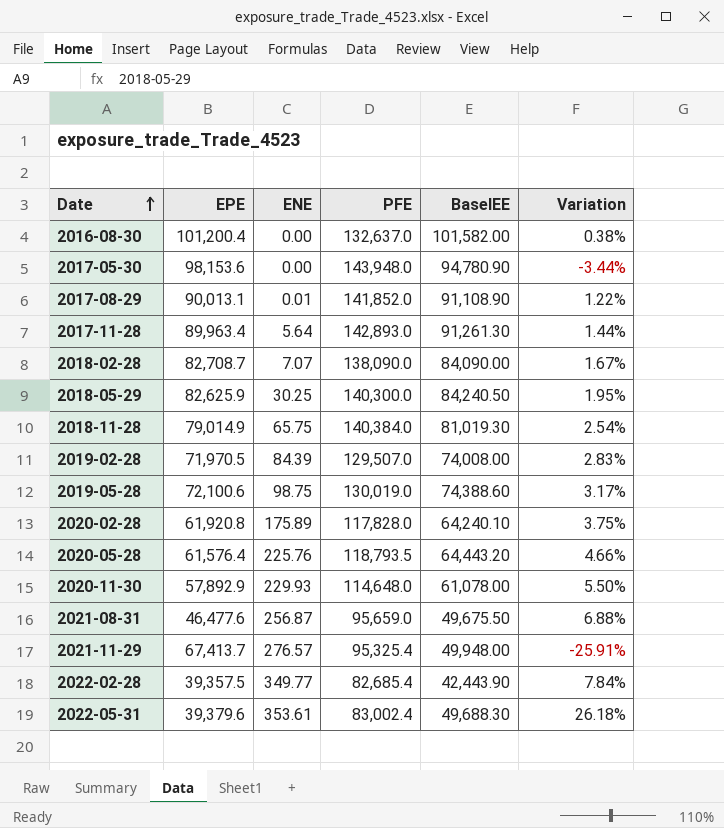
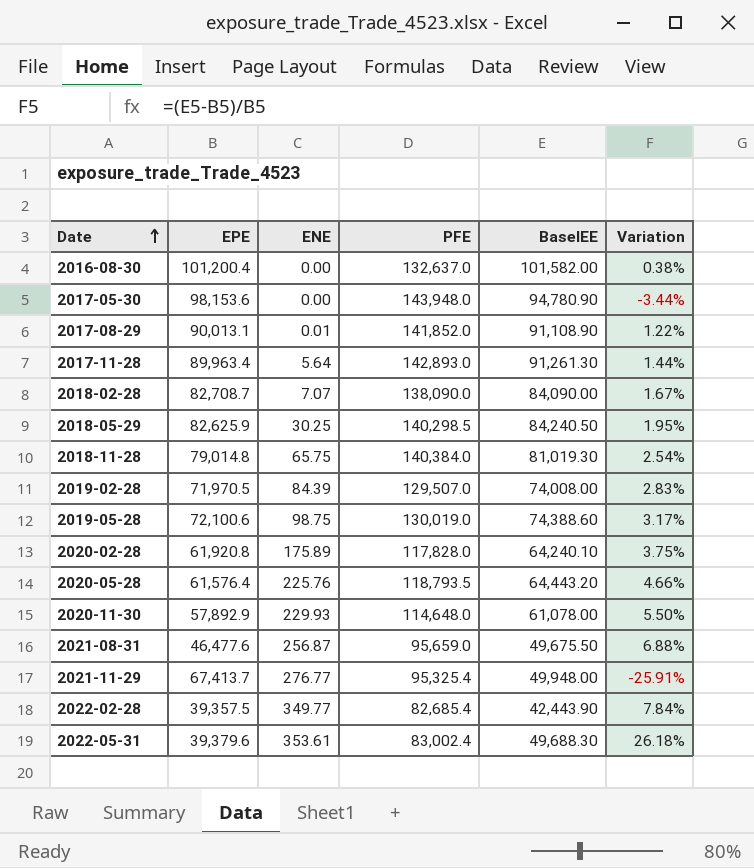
2018-05-29 | PFE: 140,300.0 -> 140,298.5
2018-11-28 | EPE: 79,014.9 -> 79,014.8
2021-11-29 | ENE: 276.57 -> 276.77

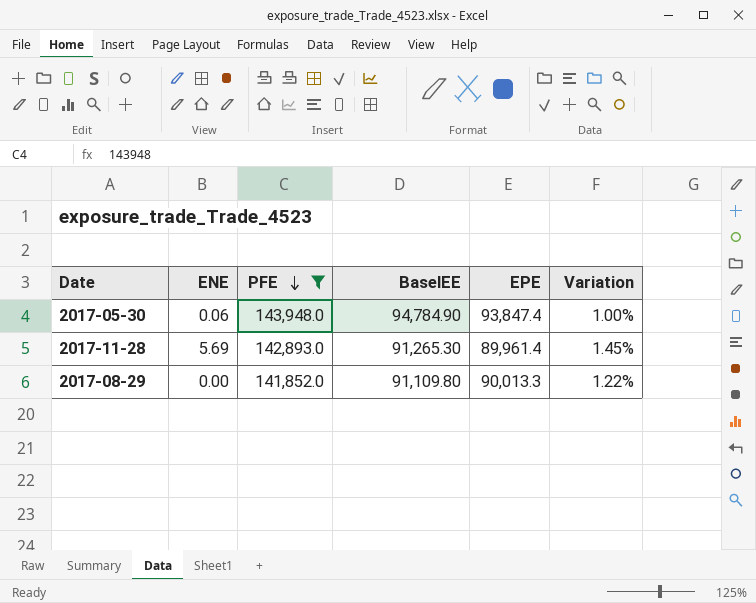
filter: none -> PFE >= 141,852.0
row order: Date ascending -> PFE descending
column EPE | position: 2 -> 5
2017-05-30 | ENE: 0.00 -> 0.06
2017-05-30 | BaselEE: 94,780.90 -> 94,784.90
2017-05-30 | EPE: 98,153.6 -> 93,847.4
2017-05-30 | Variation: -3.44% -> 1.00%
2017-11-28 | ENE: 5.64 -> 5.69
2017-11-28 | BaselEE: 91,261.30 -> 91,265.30
2017-11-28 | EPE: 89,963.4 -> 89,961.4
2017-11-28 | Variation: 1.44% -> 1.45%
2017-08-29 | ENE: 0.01 -> 0.00
2017-08-29 | BaselEE: 91,108.90 -> 91,109.80
2017-08-29 | EPE: 90,013.1 -> 90,013.3

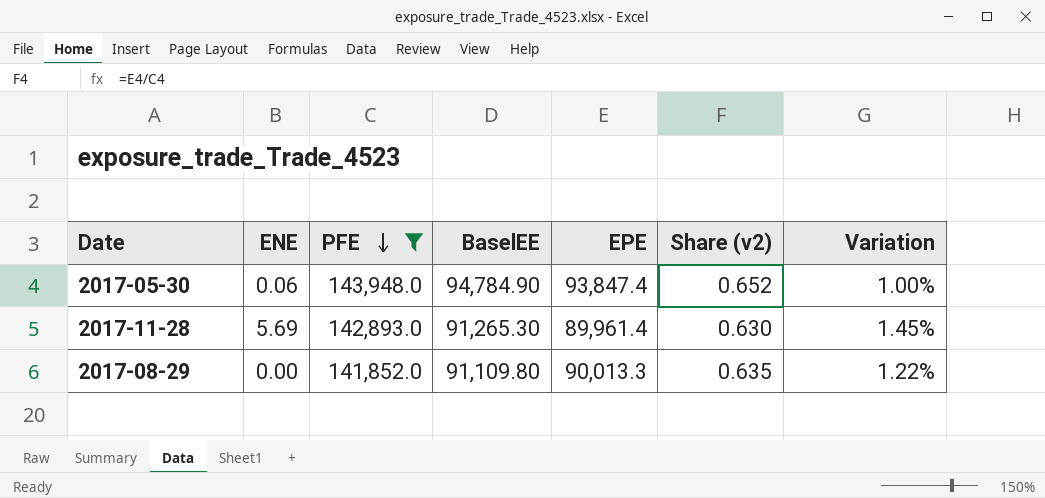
column Share (v2) | formula: none -> [EPE] / [PFE]

